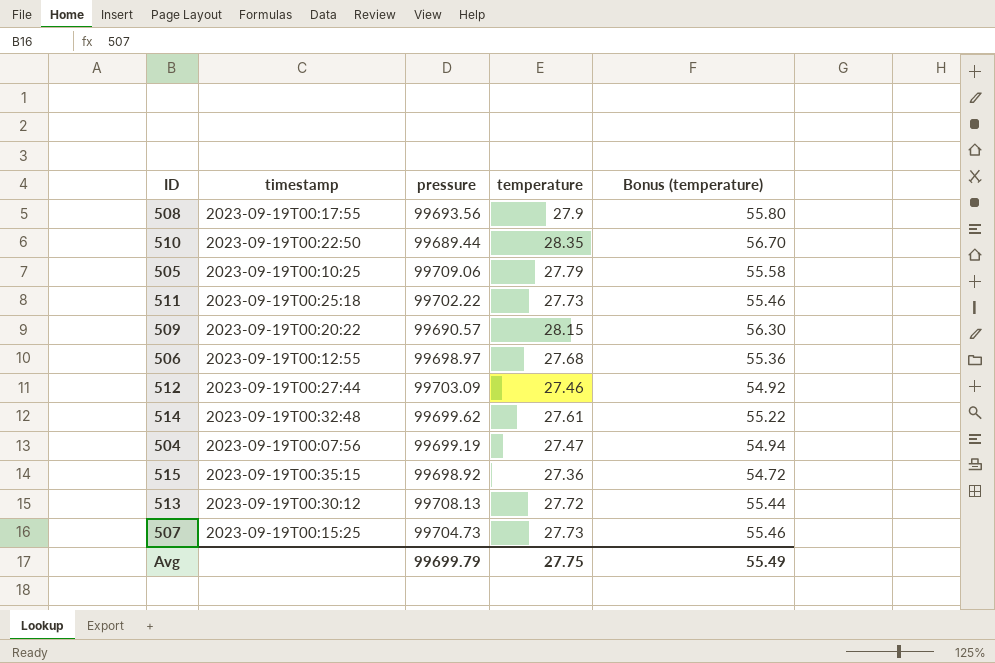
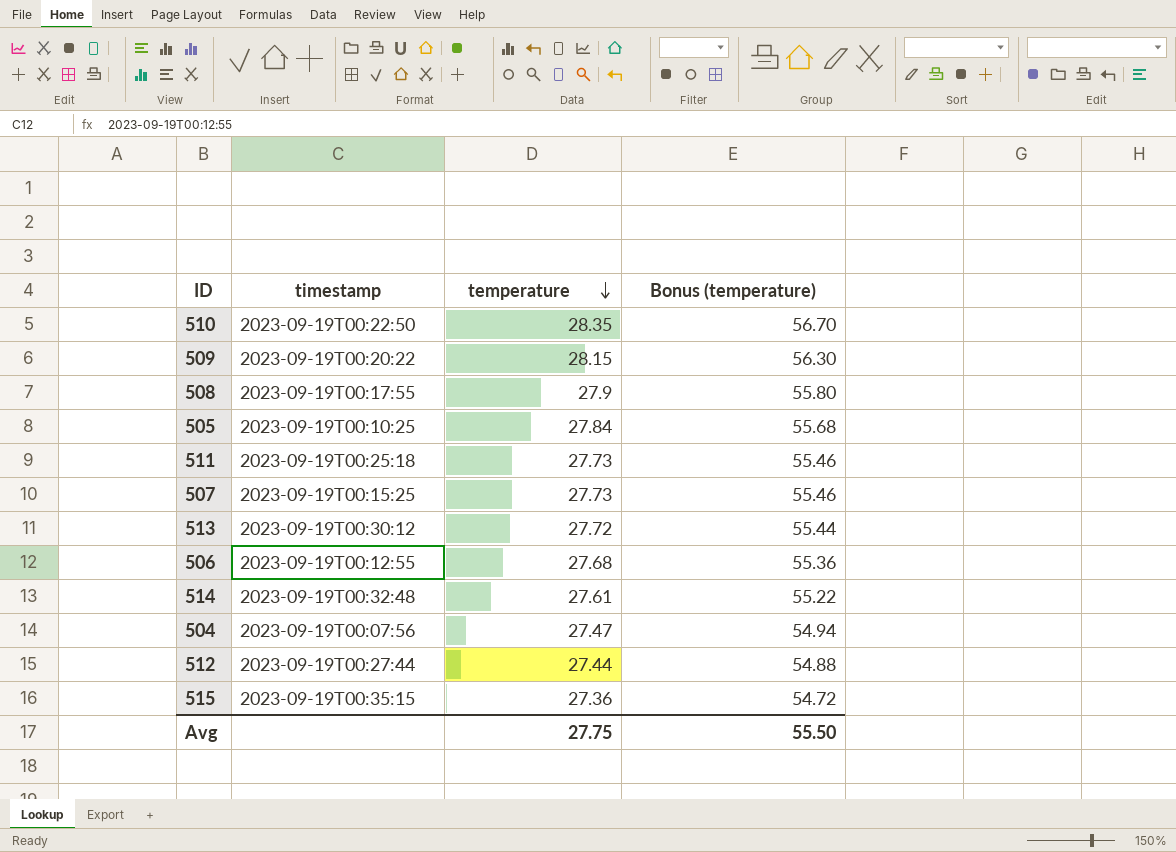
row order: none -> temperature descending
column pressure | position: 3 -> none
505 | temperature: 27.79 -> 27.84
505 | Bonus (temperature): 55.58 -> 55.68
512 | temperature: 27.46 -> 27.44
512 | Bonus (temperature): 54.92 -> 54.88
Avg | Bonus (temperature): 55.49 -> 55.50

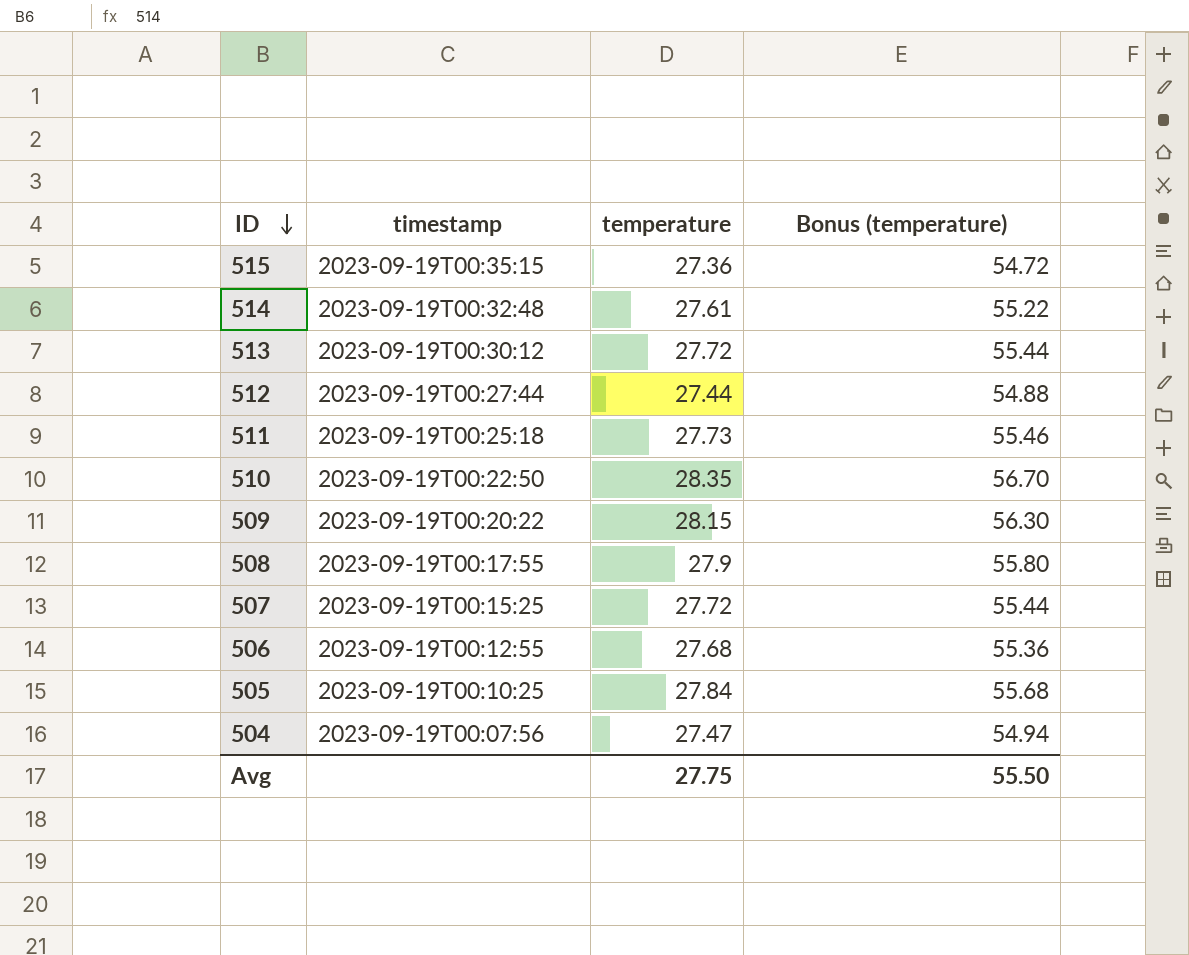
row order: temperature descending -> ID descending
507 | temperature: 27.73 -> 27.72
507 | Bonus (temperature): 55.46 -> 55.44

